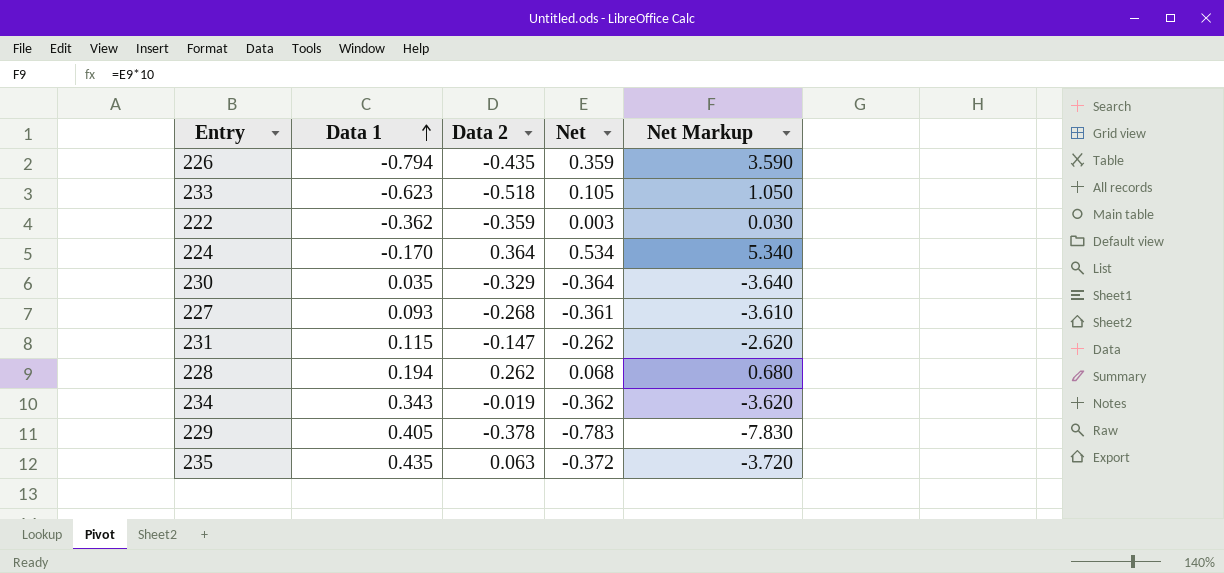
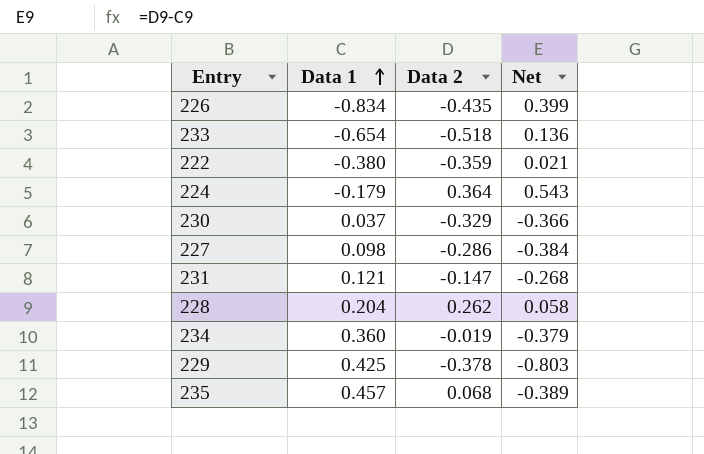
column Net Markup | formula: [Net] * 10 -> none
226 | Data 1: -0.794 -> -0.834
226 | Net: 0.359 -> 0.399
233 | Data 1: -0.623 -> -0.654
233 | Net: 0.105 -> 0.136
222 | Data 1: -0.362 -> -0.380
222 | Net: 0.003 -> 0.021
224 | Data 1: -0.170 -> -0.179
224 | Net: 0.534 -> 0.543
230 | Data 1: 0.035 -> 0.037
230 | Net: -0.364 -> -0.366
227 | Data 1: 0.093 -> 0.098
227 | Data 2: -0.268 -> -0.286
227 | Net: -0.361 -> -0.384
231 | Data 1: 0.115 -> 0.121
231 | Net: -0.262 -> -0.268
228 | Data 1: 0.194 -> 0.204
228 | Net: 0.068 -> 0.058
234 | Data 1: 0.343 -> 0.360
234 | Net: -0.362 -> -0.379
229 | Data 1: 0.405 -> 0.425
229 | Net: -0.783 -> -0.803
235 | Data 1: 0.435 -> 0.457
235 | Data 2: 0.063 -> 0.068
235 | Net: -0.372 -> -0.389

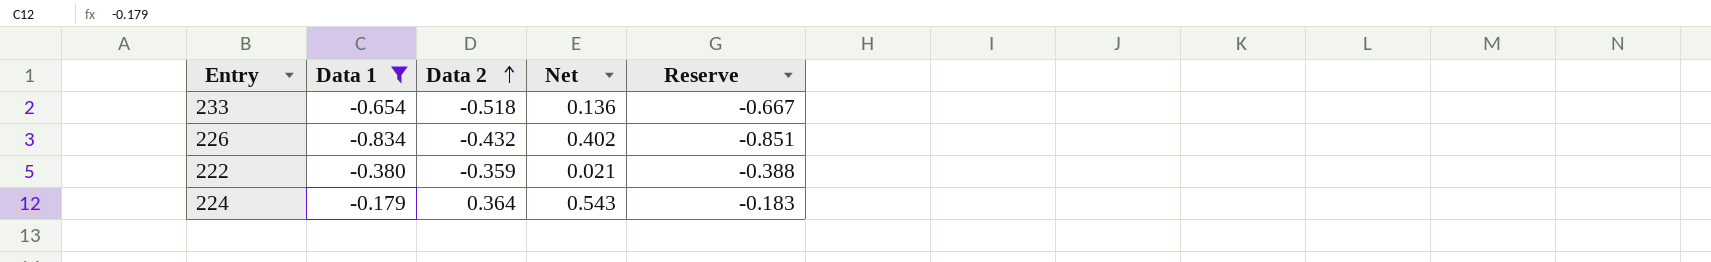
filter: none -> Data 1 <= -0.179
row order: Data 1 ascending -> Data 2 ascending
column Reserve | formula: none -> [Data 1] * 1.02
226 | Data 2: -0.435 -> -0.432
226 | Net: 0.399 -> 0.402

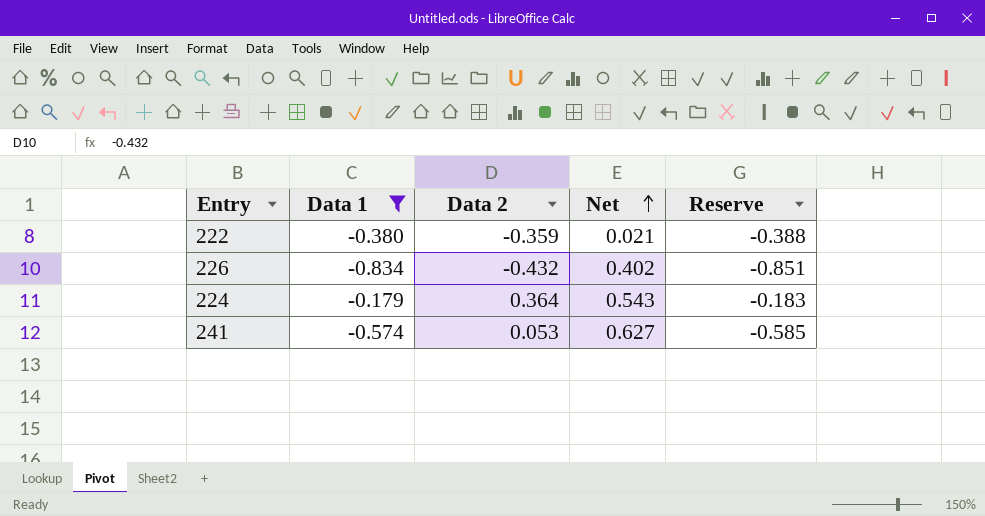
row order: Data 2 ascending -> Net ascending
row 233: -0.654 | -0.518 | 0.136 | -0.667 -> none
row 241: none -> -0.574 | 0.053 | 0.627 | -0.585

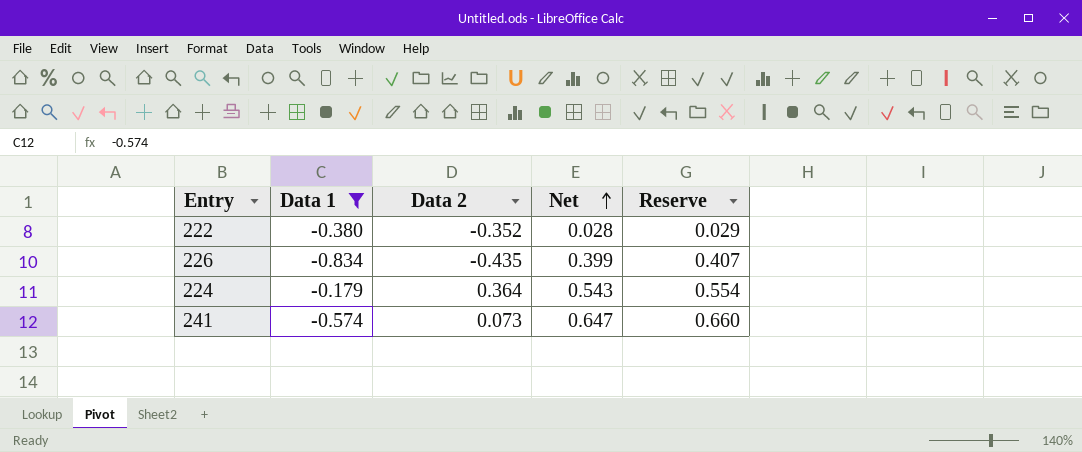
column Reserve | formula: [Data 1] * 1.02 -> [Net] * 1.02
222 | Data 2: -0.359 -> -0.352
222 | Net: 0.021 -> 0.028
226 | Data 2: -0.432 -> -0.435
226 | Net: 0.402 -> 0.399
241 | Data 2: 0.053 -> 0.073
241 | Net: 0.627 -> 0.647

